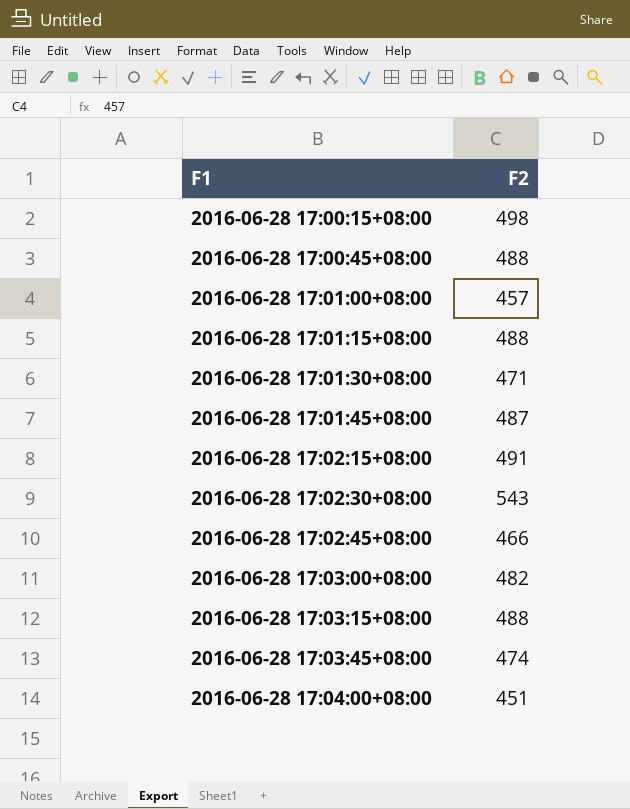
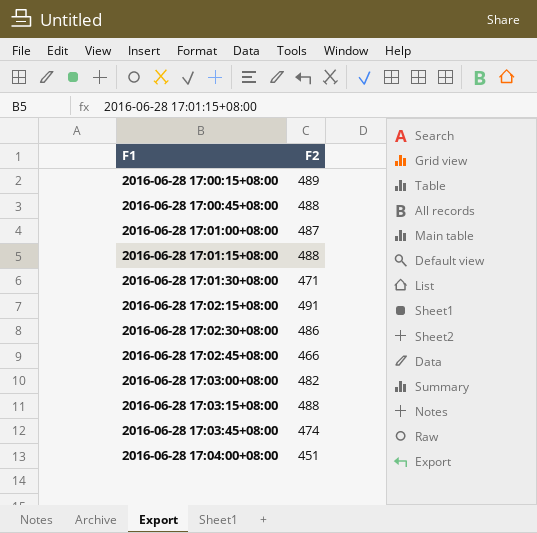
row 2016-06-28 17:01:45+08:00: 487 -> none
2016-06-28 17:00:15+08:00 | F2: 498 -> 489
2016-06-28 17:01:00+08:00 | F2: 457 -> 487
2016-06-28 17:02:30+08:00 | F2: 543 -> 486

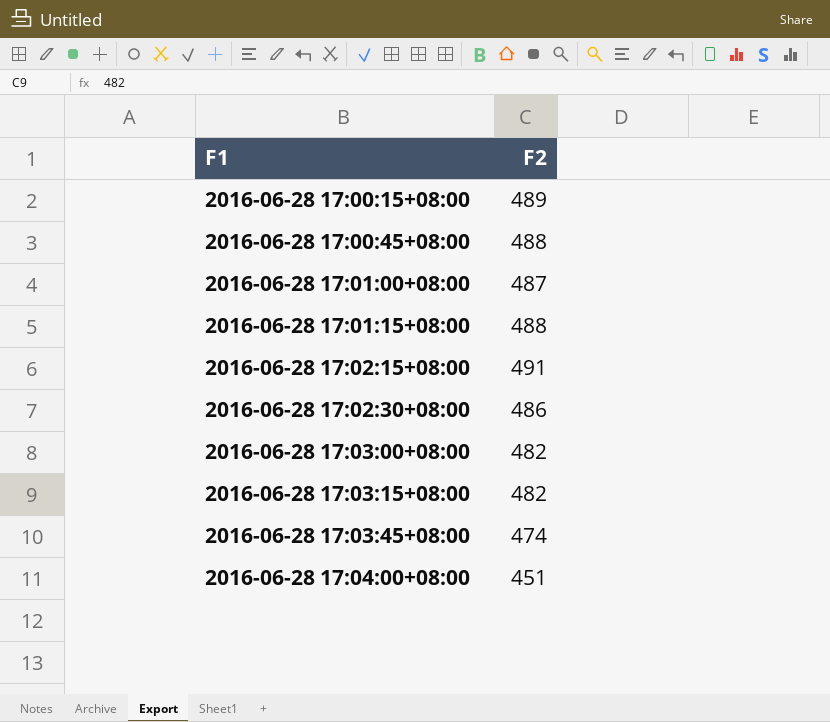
row 2016-06-28 17:01:30+08:00: 471 -> none
row 2016-06-28 17:02:45+08:00: 466 -> none
2016-06-28 17:03:15+08:00 | F2: 488 -> 482

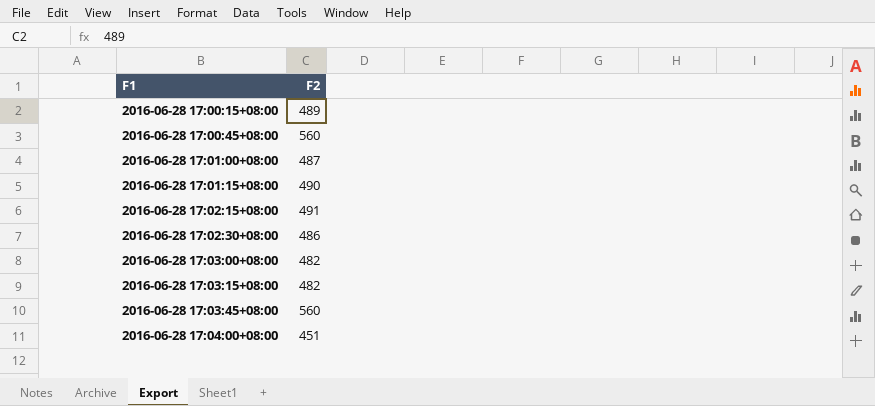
2016-06-28 17:00:45+08:00 | F2: 488 -> 560
2016-06-28 17:01:15+08:00 | F2: 488 -> 490
2016-06-28 17:03:45+08:00 | F2: 474 -> 560

